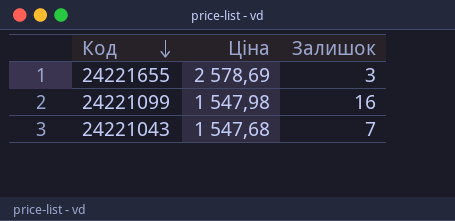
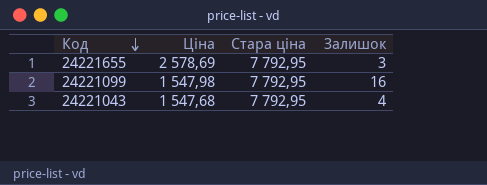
column Стара ціна | position: none -> 3
24221043 | Залишок: 7 -> 4

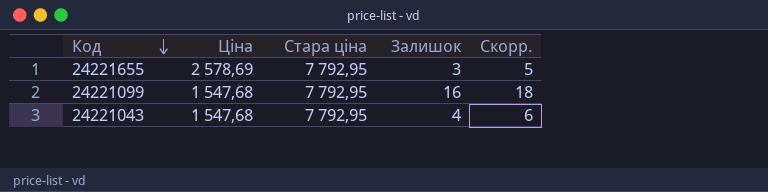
column Скорр. | formula: none -> [Залишок] + 2
24221099 | Ціна: 1 547,98 -> 1 547,68

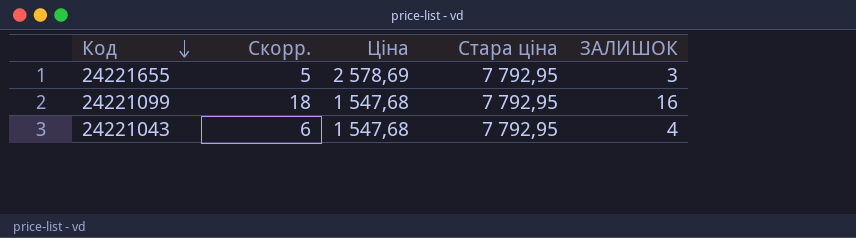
column Скорр. | position: 5 -> 2
column name: Залишок -> ЗАЛИШОК

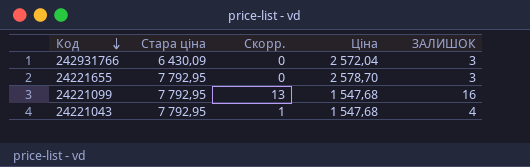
column Стара ціна | position: 4 -> 2
column Скорр. | formula: [ЗАЛИШОК] + 2 -> [ЗАЛИШОК] - 3
row 242931766: none -> 6 430,09 | 0 | 2 572,04 | 3
24221655 | Ціна: 2 578,69 -> 2 578,70

